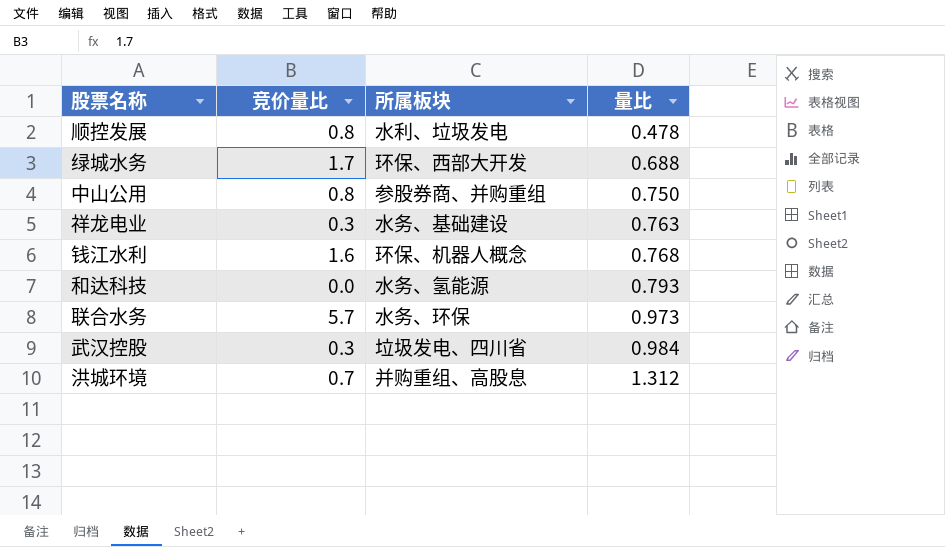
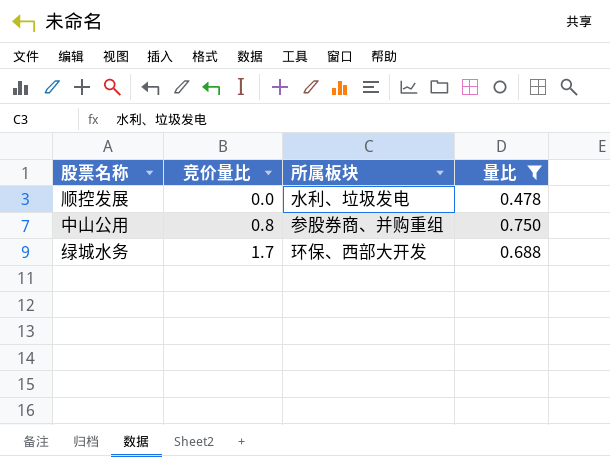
filter: none -> 量比 <= 0.750
row order: 量比 ascending -> 竞价量比 ascending
顺控发展 | 竞价量比: 0.8 -> 0.0

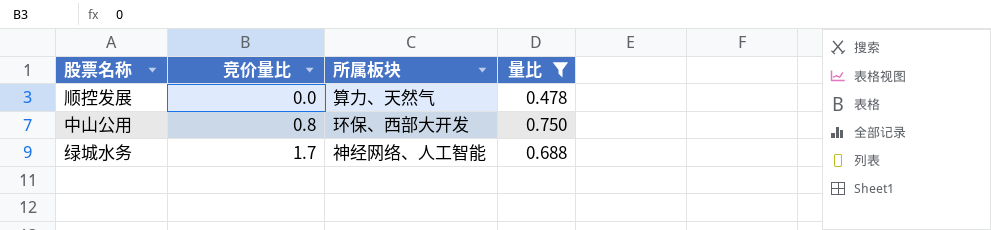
顺控发展 | 所属板块: 水利、垃圾发电 -> 算力、天然气
中山公用 | 所属板块: 参股券商、并购重组 -> 环保、西部大开发
绿城水务 | 所属板块: 环保、西部大开发 -> 神经网络、人工智能

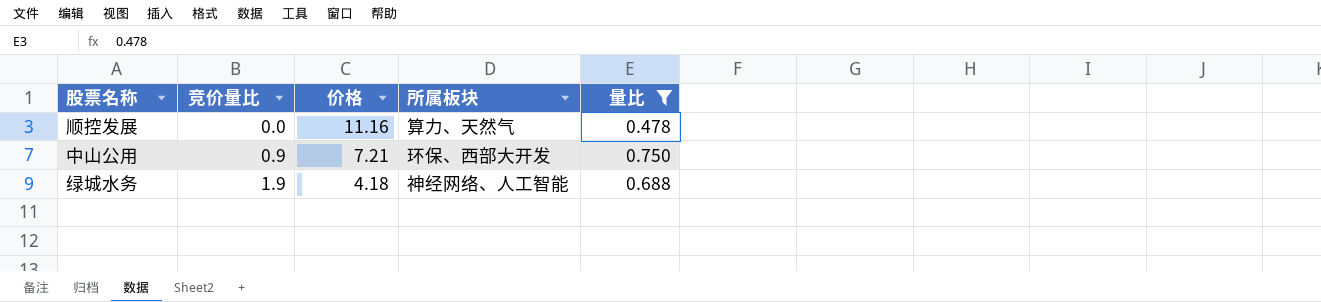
column 价格 | position: none -> 3
中山公用 | 竞价量比: 0.8 -> 0.9
绿城水务 | 竞价量比: 1.7 -> 1.9

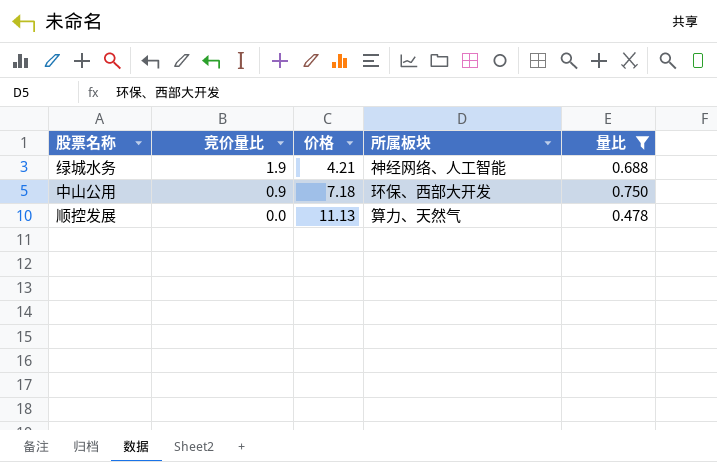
row order: 竞价量比 ascending -> 竞价量比 descending
绿城水务 | 价格: 4.18 -> 4.21
中山公用 | 价格: 7.21 -> 7.18
顺控发展 | 价格: 11.16 -> 11.13

